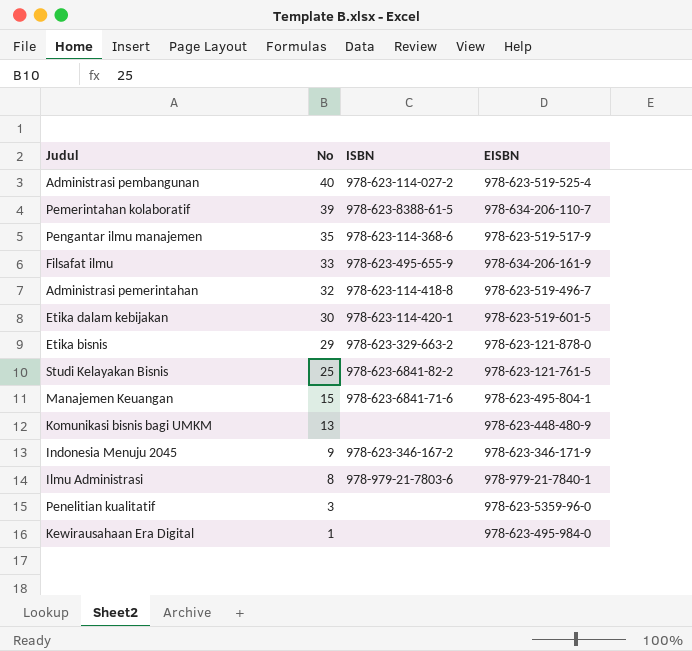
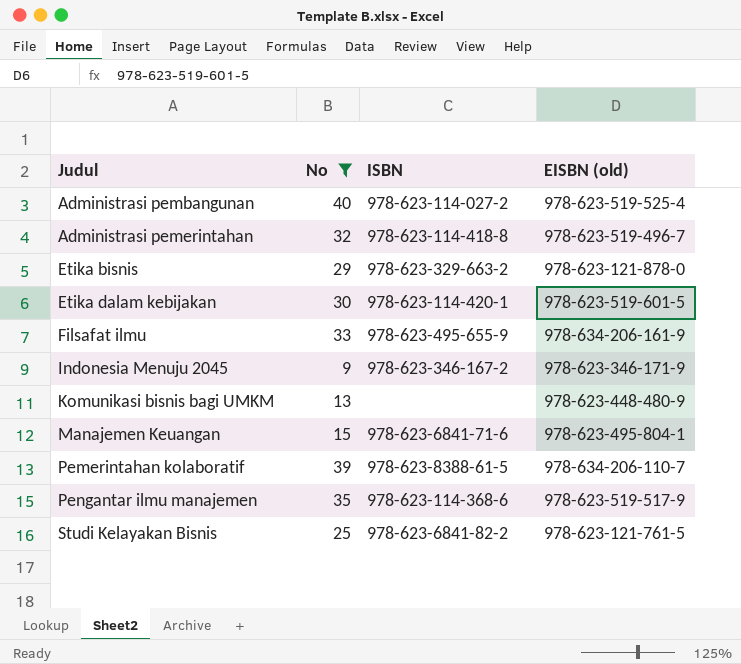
filter: none -> No >= 9
row order: No descending -> Judul ascending
column name: EISBN -> EISBN (old)

